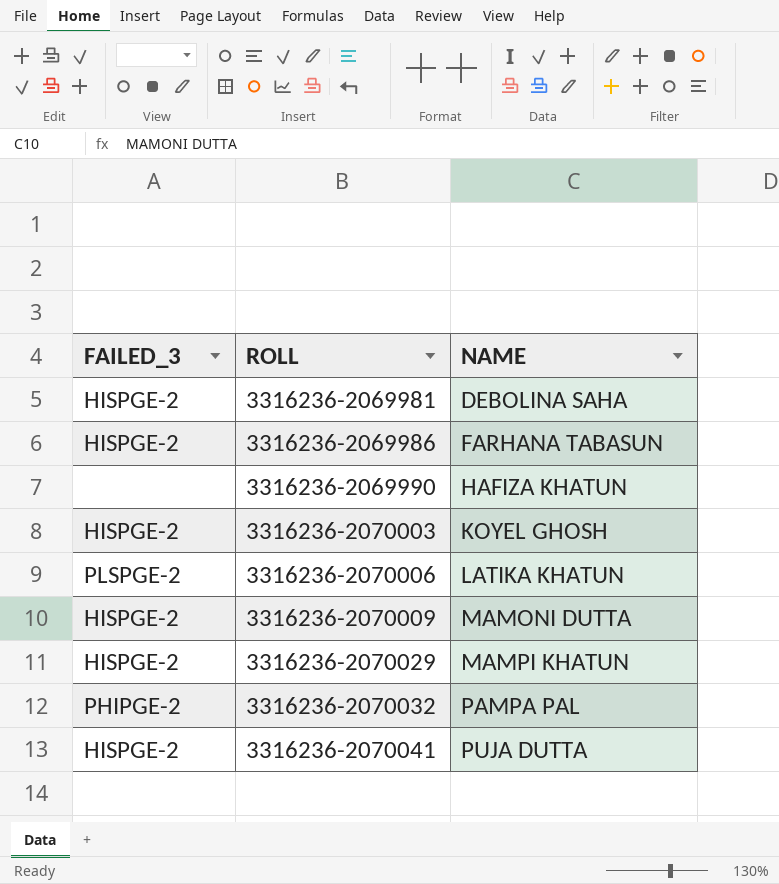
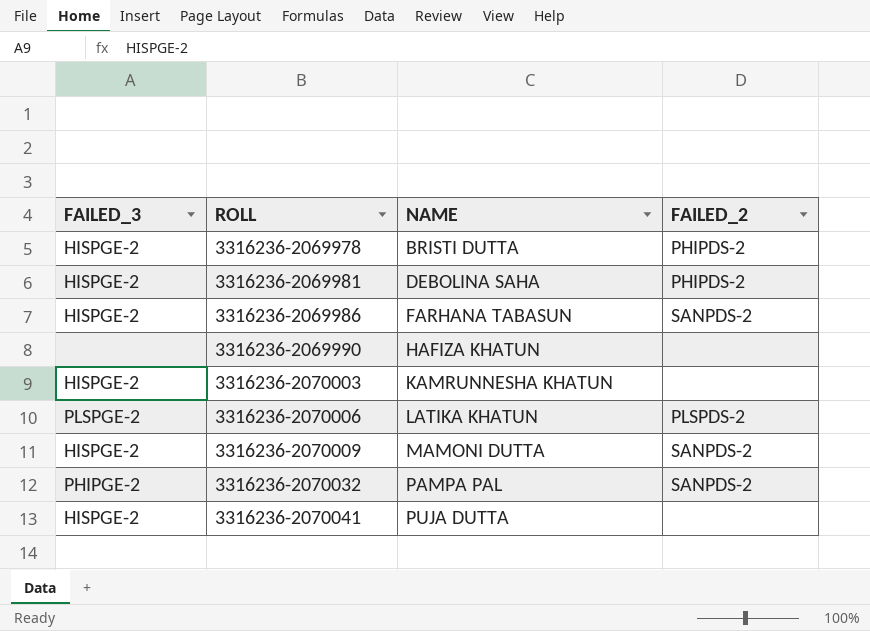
column FAILED_2 | position: none -> 4
row 3316236-2070029: HISPGE-2 | MAMPI KHATUN -> none
row 3316236-2069978: none -> HISPGE-2 | BRISTI DUTTA | PHIPDS-2
3316236-2070003 | NAME: KOYEL GHOSH -> KAMRUNNESHA KHATUN

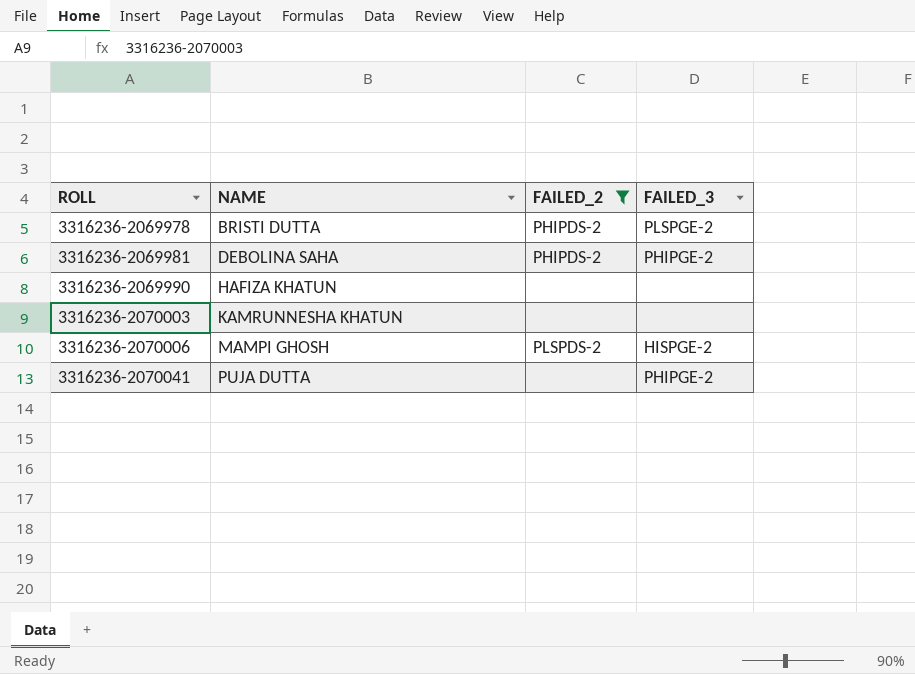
filter: none -> FAILED_2 != SANPDS-2
column FAILED_3 | position: 1 -> 4
3316236-2069978 | FAILED_3: HISPGE-2 -> PLSPGE-2
3316236-2069981 | FAILED_3: HISPGE-2 -> PHIPGE-2
3316236-2070003 | FAILED_3: HISPGE-2 -> none
3316236-2070006 | NAME: LATIKA KHATUN -> MAMPI GHOSH
3316236-2070006 | FAILED_3: PLSPGE-2 -> HISPGE-2
3316236-2070041 | FAILED_3: HISPGE-2 -> PHIPGE-2

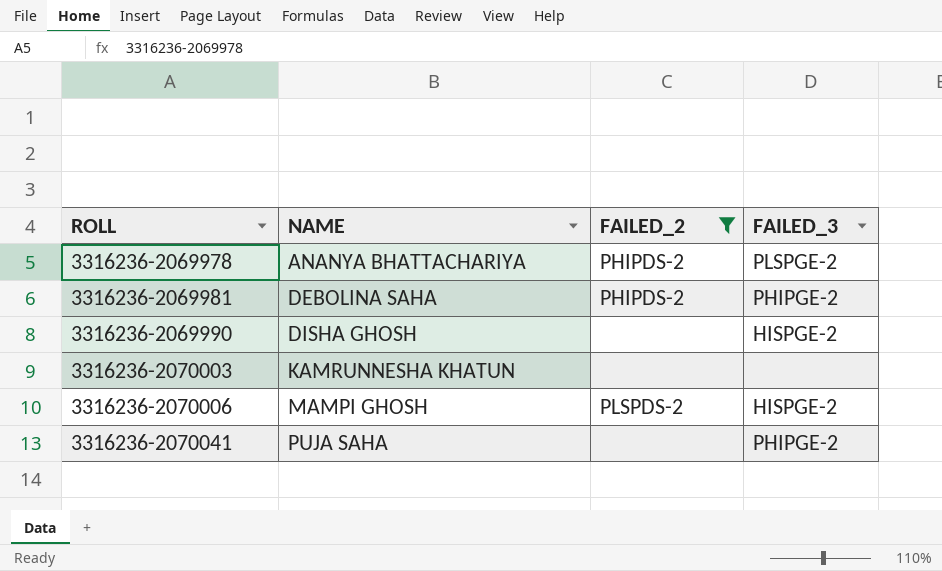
3316236-2069978 | NAME: BRISTI DUTTA -> ANANYA BHATTACHARIYA
3316236-2069990 | NAME: HAFIZA KHATUN -> DISHA GHOSH
3316236-2069990 | FAILED_3: none -> HISPGE-2
3316236-2070041 | NAME: PUJA DUTTA -> PUJA SAHA

